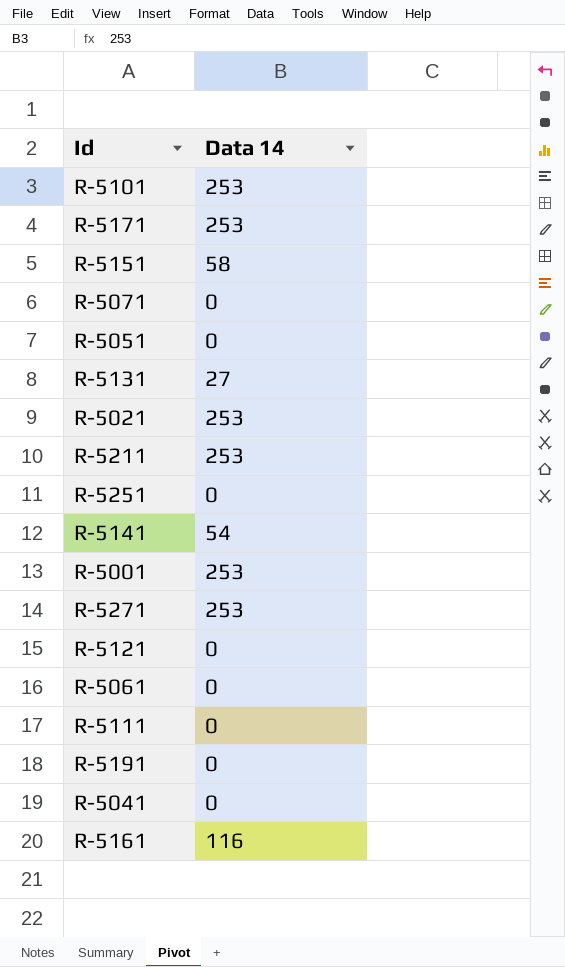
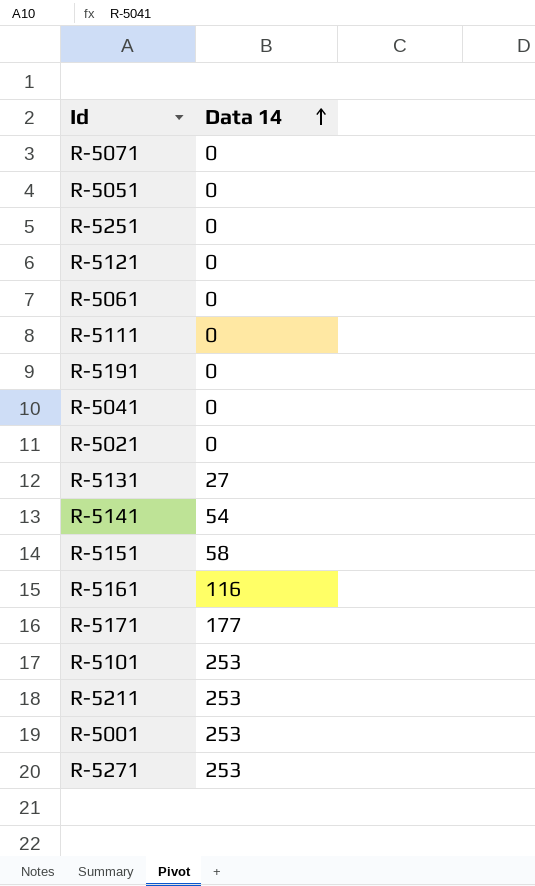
row order: none -> Data 14 ascending
R-5021 | Data 14: 253 -> 0
R-5171 | Data 14: 253 -> 177

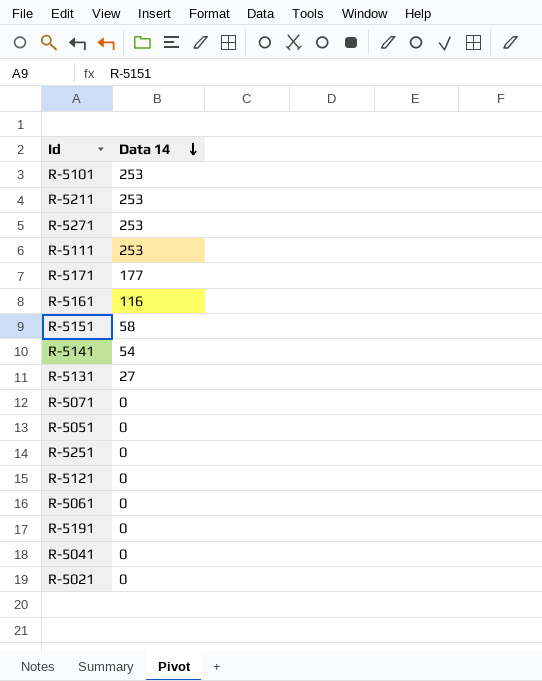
row order: Data 14 ascending -> Data 14 descending
row R-5001: 253 -> none
R-5111 | Data 14: 0 -> 253

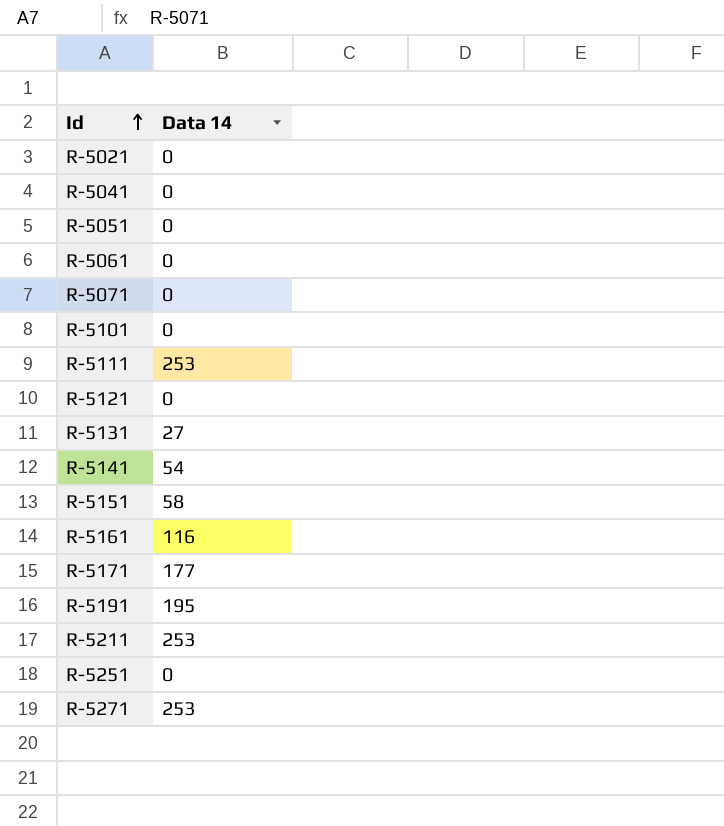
row order: Data 14 descending -> Id ascending
R-5101 | Data 14: 253 -> 0
R-5191 | Data 14: 0 -> 195

